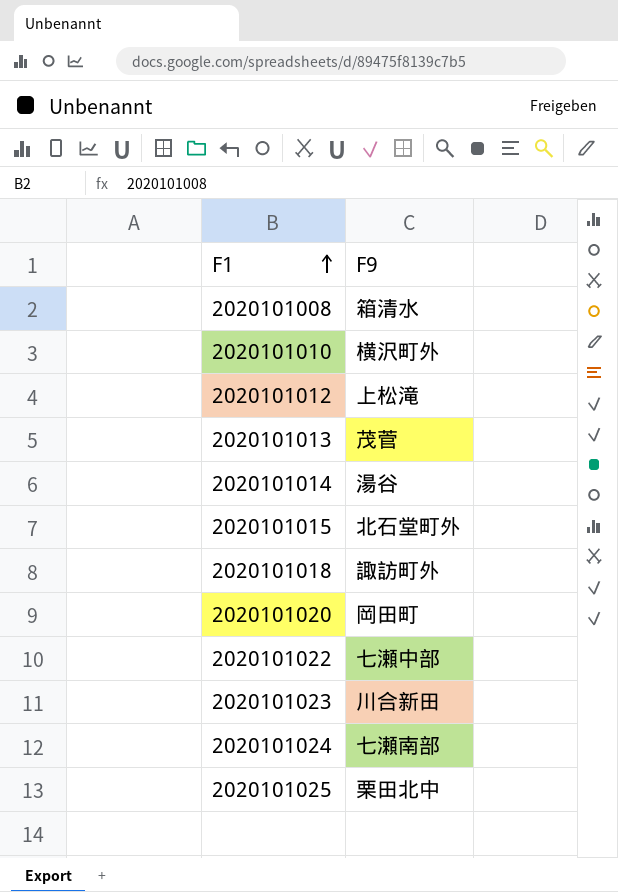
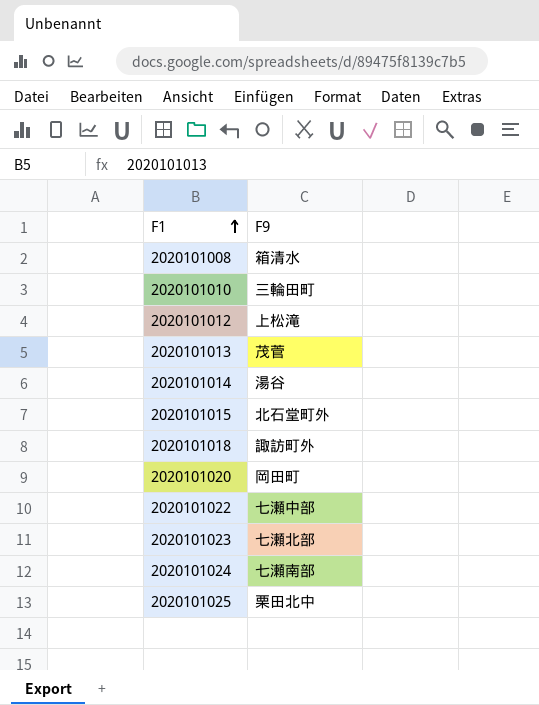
2020101010 | F9: 横沢町外 -> 三輪田町
2020101023 | F9: 川合新田 -> 七瀬北部

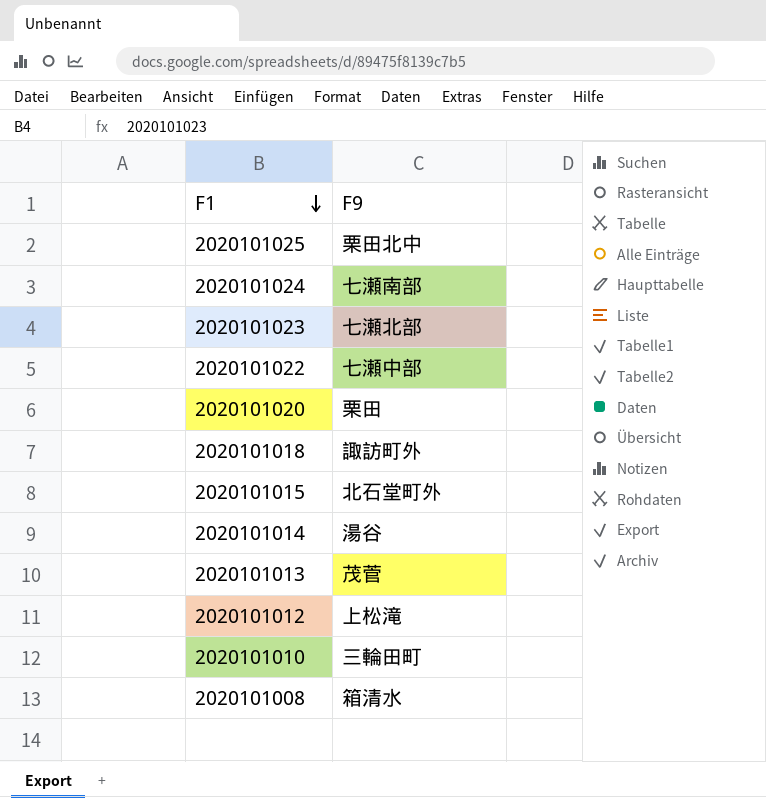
row order: F1 ascending -> F1 descending
2020101020 | F9: 岡田町 -> 栗田

